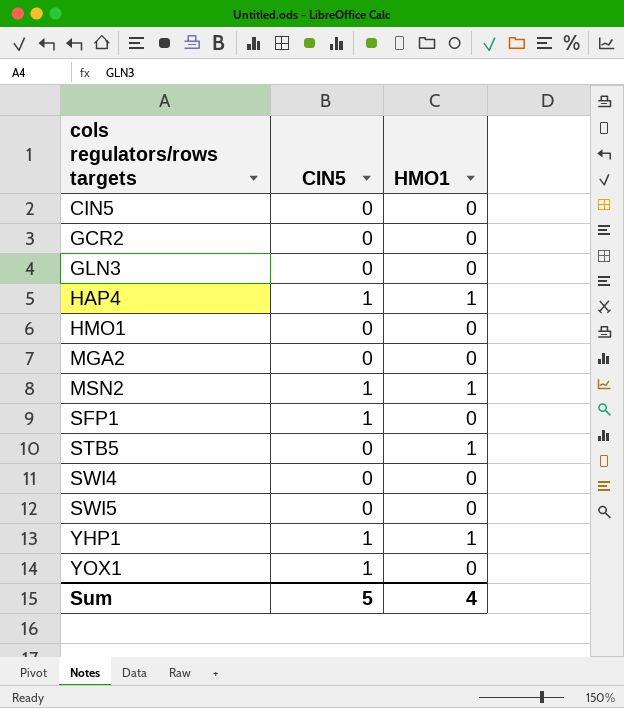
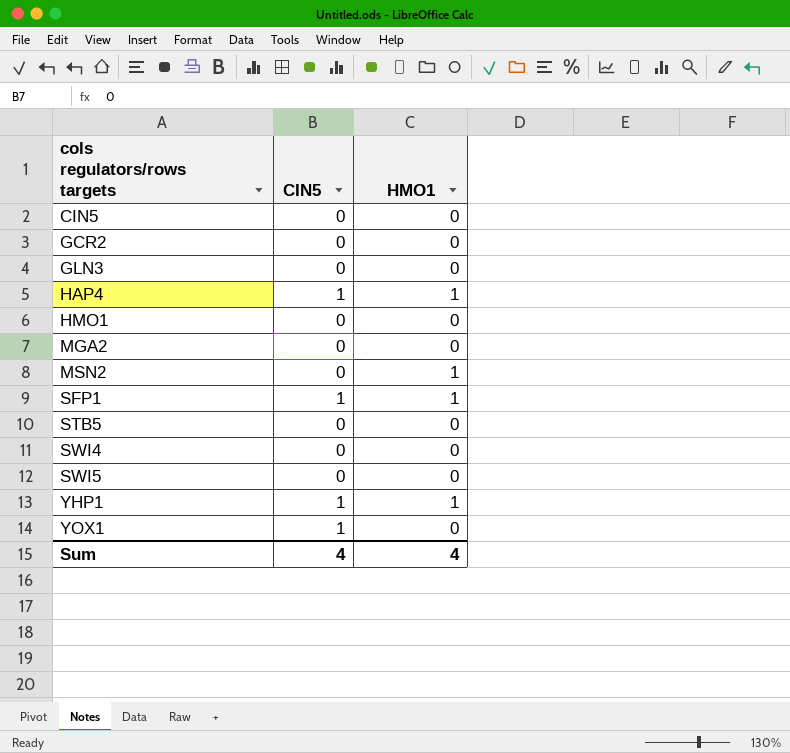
MSN2 | CIN5: 1 -> 0
SFP1 | HMO1: 0 -> 1
STB5 | HMO1: 1 -> 0
Sum | CIN5: 5 -> 4

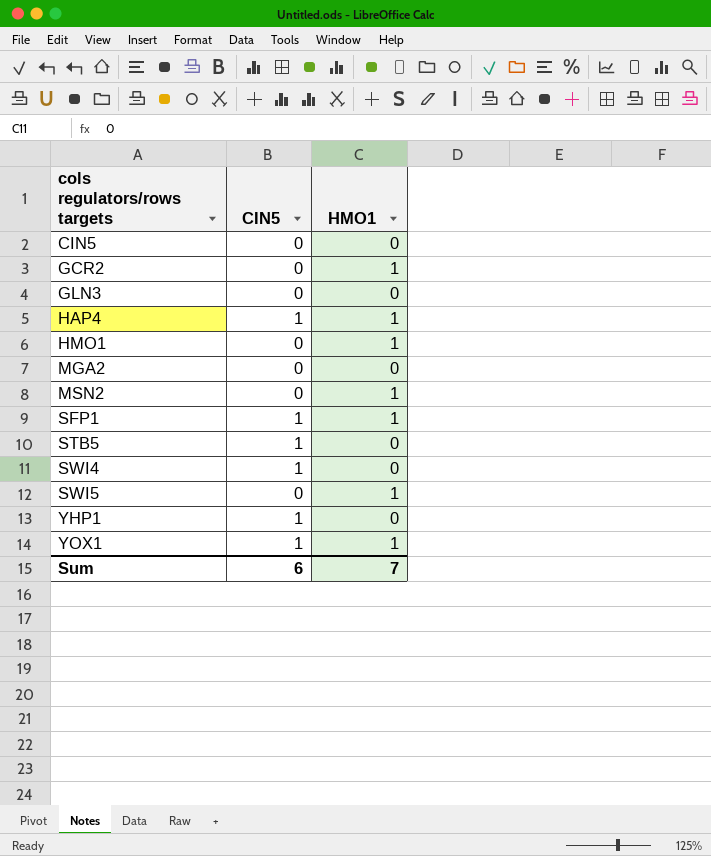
GCR2 | HMO1: 0 -> 1
HMO1 | HMO1: 0 -> 1
STB5 | CIN5: 0 -> 1
SWI4 | CIN5: 0 -> 1
SWI5 | HMO1: 0 -> 1
YHP1 | HMO1: 1 -> 0
YOX1 | HMO1: 0 -> 1
Sum | CIN5: 4 -> 6
Sum | HMO1: 4 -> 7

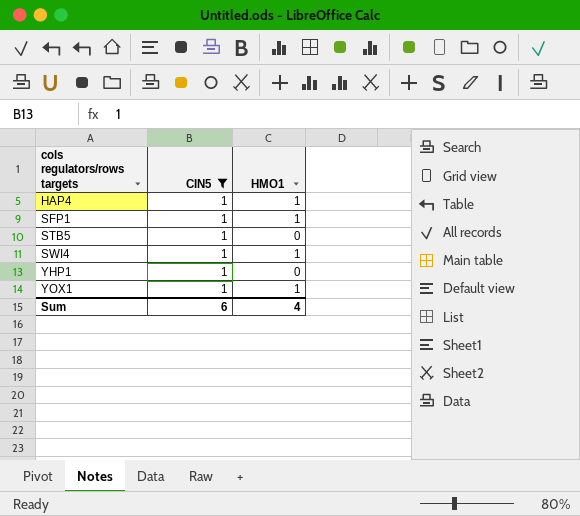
filter: none -> CIN5 = 1
SWI4 | HMO1: 0 -> 1
Sum | HMO1: 7 -> 4

